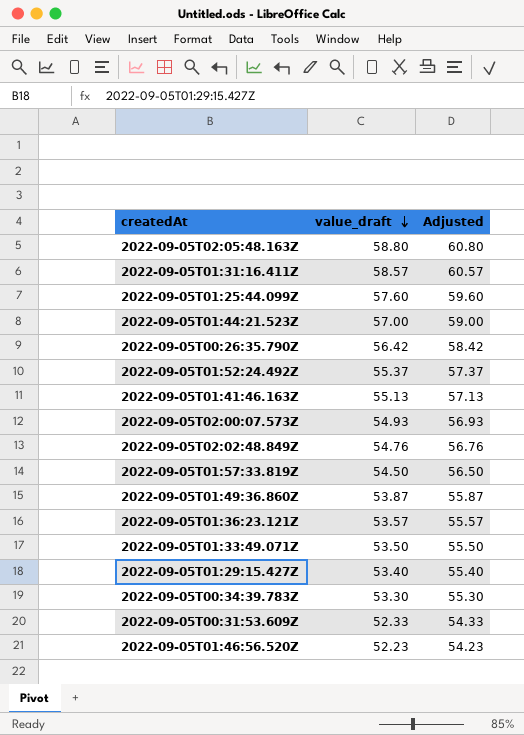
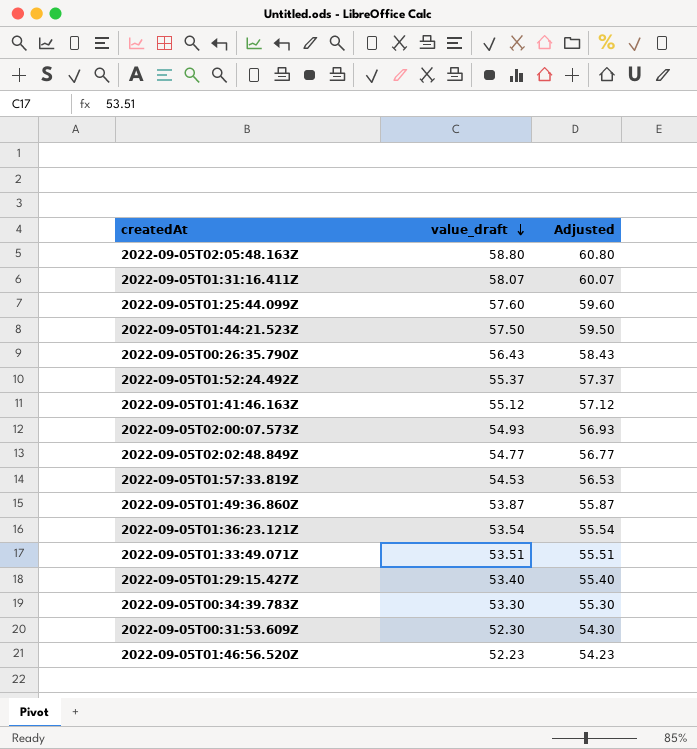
2022-09-05T01:31:16.411Z | value_draft: 58.57 -> 58.07
2022-09-05T01:31:16.411Z | Adjusted: 60.57 -> 60.07
2022-09-05T01:44:21.523Z | value_draft: 57.00 -> 57.50
2022-09-05T01:44:21.523Z | Adjusted: 59.00 -> 59.50
2022-09-05T00:26:35.790Z | value_draft: 56.42 -> 56.43
2022-09-05T00:26:35.790Z | Adjusted: 58.42 -> 58.43
2022-09-05T01:41:46.163Z | value_draft: 55.13 -> 55.12
2022-09-05T01:41:46.163Z | Adjusted: 57.13 -> 57.12
2022-09-05T02:02:48.849Z | value_draft: 54.76 -> 54.77
2022-09-05T02:02:48.849Z | Adjusted: 56.76 -> 56.77
2022-09-05T01:57:33.819Z | value_draft: 54.50 -> 54.53
2022-09-05T01:57:33.819Z | Adjusted: 56.50 -> 56.53
2022-09-05T01:36:23.121Z | value_draft: 53.57 -> 53.54
2022-09-05T01:36:23.121Z | Adjusted: 55.57 -> 55.54
2022-09-05T01:33:49.071Z | value_draft: 53.50 -> 53.51
2022-09-05T01:33:49.071Z | Adjusted: 55.50 -> 55.51
2022-09-05T00:31:53.609Z | value_draft: 52.33 -> 52.30
2022-09-05T00:31:53.609Z | Adjusted: 54.33 -> 54.30

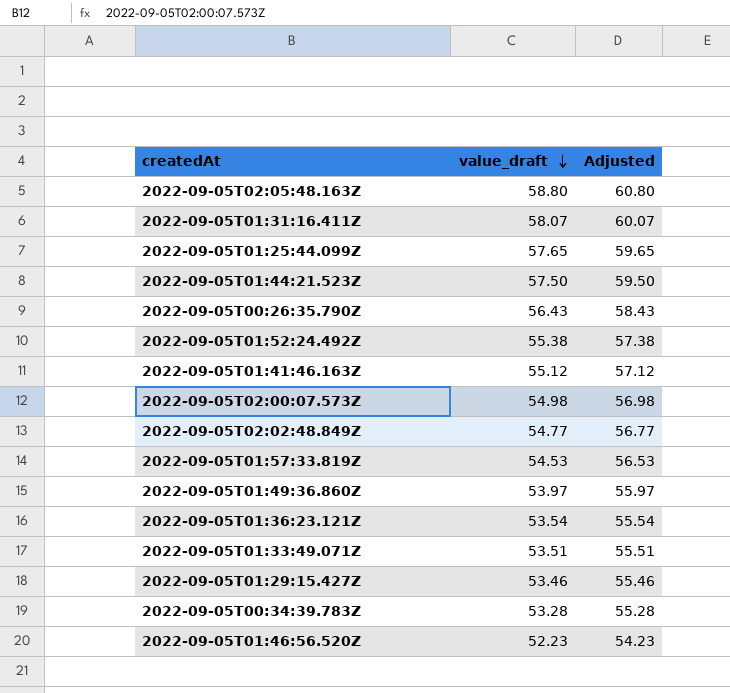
row 2022-09-05T00:31:53.609Z: 52.30 | 54.30 -> none
2022-09-05T01:25:44.099Z | value_draft: 57.60 -> 57.65
2022-09-05T01:25:44.099Z | Adjusted: 59.60 -> 59.65
2022-09-05T01:52:24.492Z | value_draft: 55.37 -> 55.38
2022-09-05T01:52:24.492Z | Adjusted: 57.37 -> 57.38
2022-09-05T02:00:07.573Z | value_draft: 54.93 -> 54.98
2022-09-05T02:00:07.573Z | Adjusted: 56.93 -> 56.98
2022-09-05T01:49:36.860Z | value_draft: 53.87 -> 53.97
2022-09-05T01:49:36.860Z | Adjusted: 55.87 -> 55.97
2022-09-05T01:29:15.427Z | value_draft: 53.40 -> 53.46
2022-09-05T01:29:15.427Z | Adjusted: 55.40 -> 55.46
2022-09-05T00:34:39.783Z | value_draft: 53.30 -> 53.28
2022-09-05T00:34:39.783Z | Adjusted: 55.30 -> 55.28

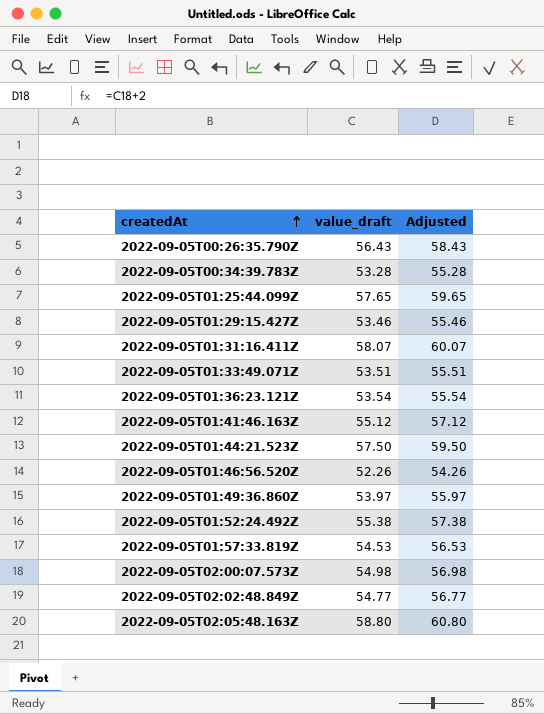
row order: value_draft descending -> createdAt ascending
2022-09-05T01:46:56.520Z | value_draft: 52.23 -> 52.26
2022-09-05T01:46:56.520Z | Adjusted: 54.23 -> 54.26

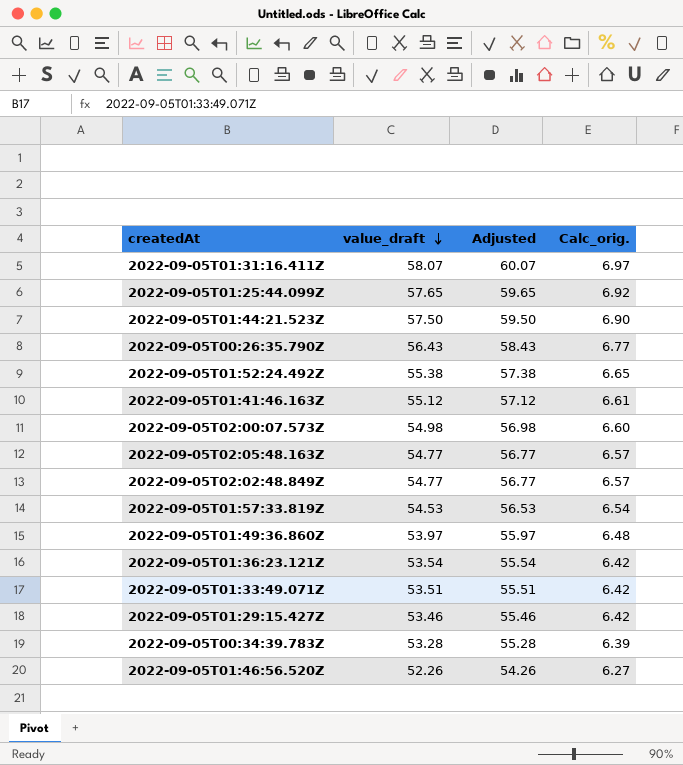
row order: createdAt ascending -> value_draft descending
column Calc_orig. | formula: none -> [value_draft] * 0.12
2022-09-05T02:05:48.163Z | value_draft: 58.80 -> 54.77
2022-09-05T02:05:48.163Z | Adjusted: 60.80 -> 56.77

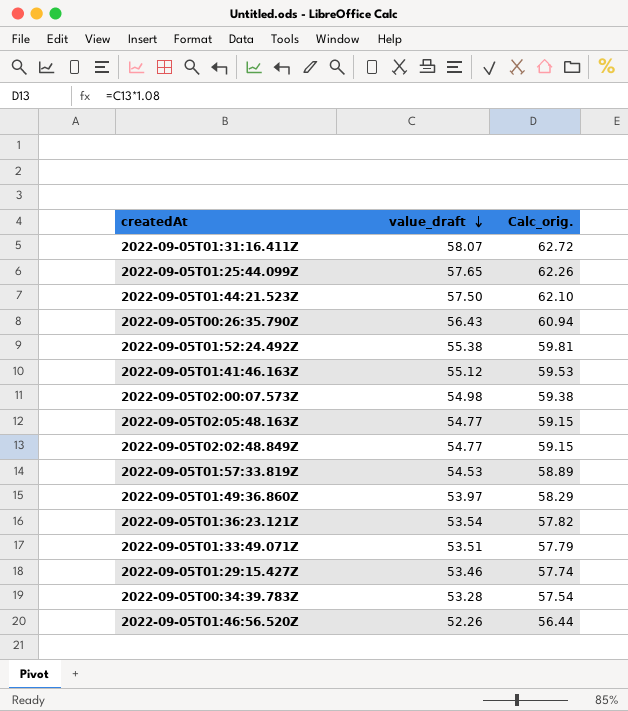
column Adjusted | formula: [value_draft] + 2 -> none
column Calc_orig. | formula: [value_draft] * 0.12 -> [value_draft] * 1.08

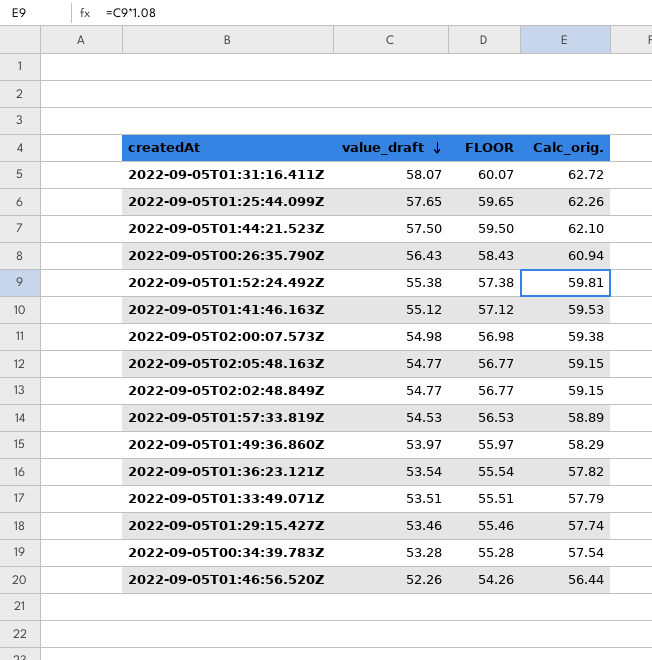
column FLOOR | formula: none -> [value_draft] + 2

